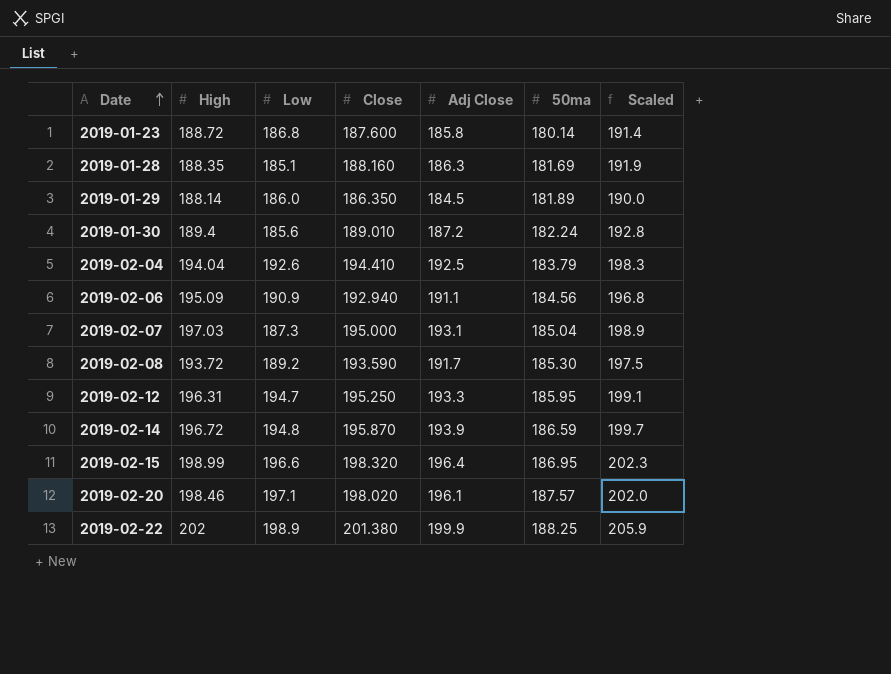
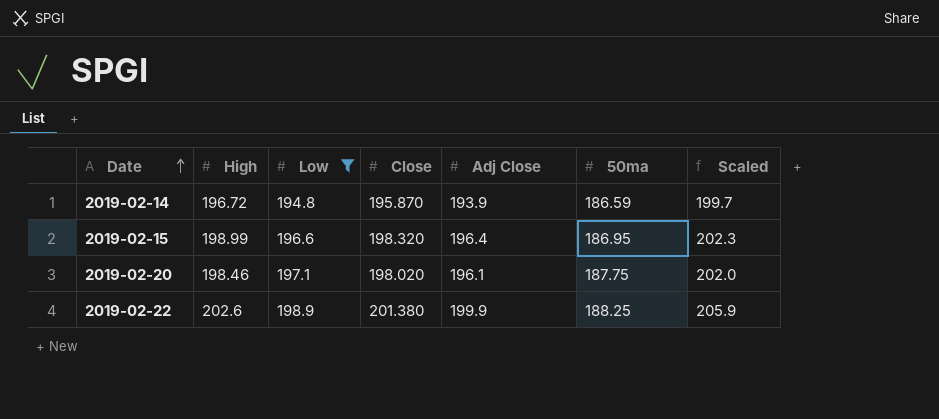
filter: none -> Low >= 194.8
2019-02-20 | 50ma: 187.57 -> 187.75
2019-02-22 | High: 202 -> 202.6

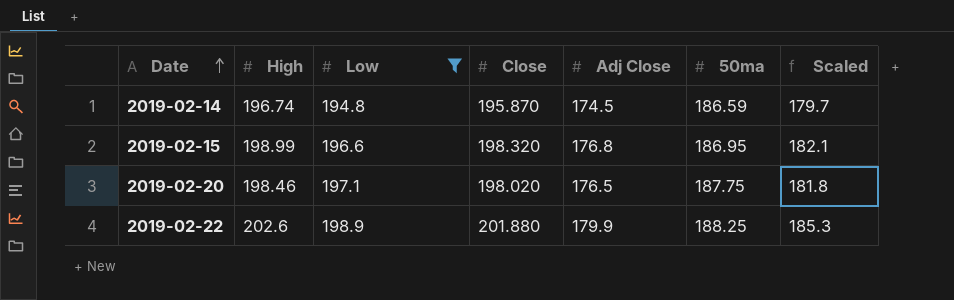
2019-02-14 | High: 196.72 -> 196.74
2019-02-14 | Adj Close: 193.9 -> 174.5
2019-02-14 | Scaled: 199.7 -> 179.7
2019-02-15 | Adj Close: 196.4 -> 176.8
2019-02-15 | Scaled: 202.3 -> 182.1
2019-02-20 | Adj Close: 196.1 -> 176.5
2019-02-20 | Scaled: 202.0 -> 181.8
2019-02-22 | Close: 201.380 -> 201.880
2019-02-22 | Adj Close: 199.9 -> 179.9
2019-02-22 | Scaled: 205.9 -> 185.3

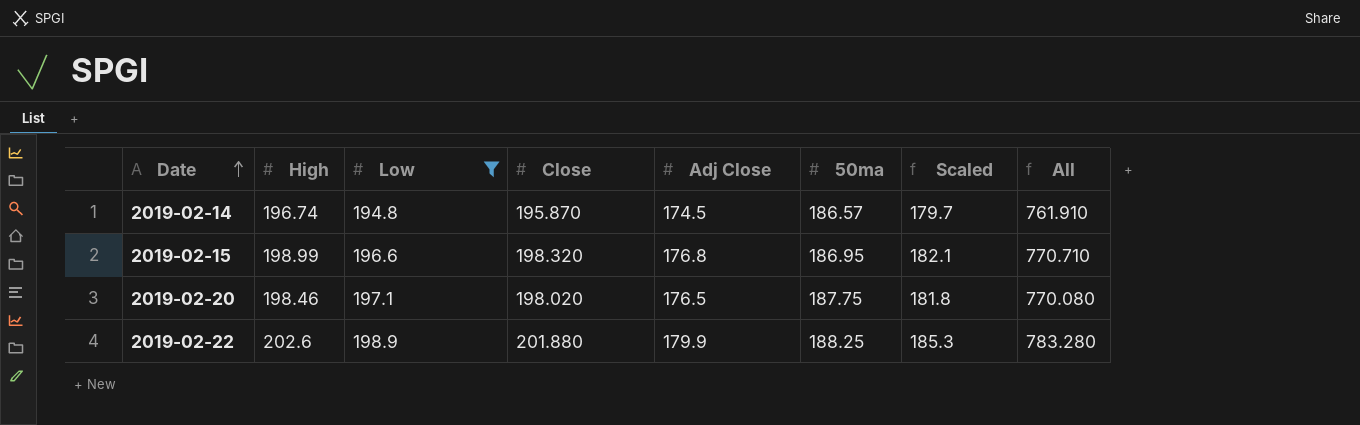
column All | formula: none -> [High] + [Low] + [Close] + [Adj Close]
2019-02-14 | 50ma: 186.59 -> 186.57

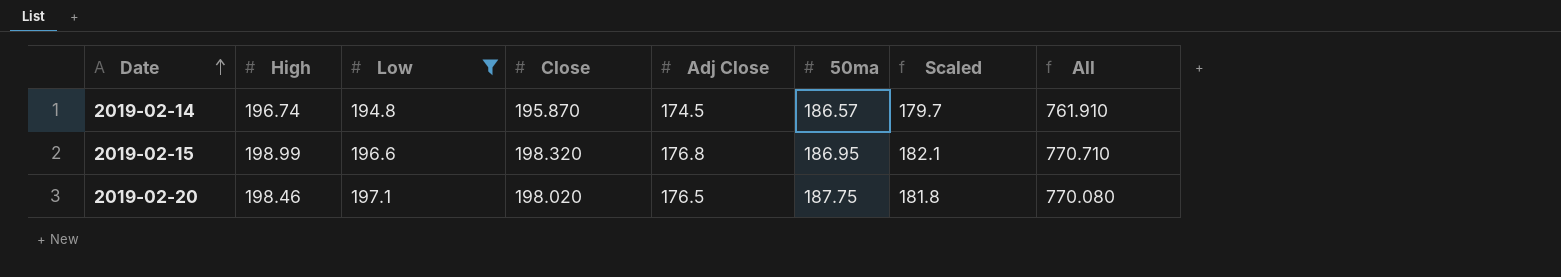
row 2019-02-22: 202.6 | 198.9 | 201.880 | 179.9 | 188.25 | 185.3 | 783.280 -> none

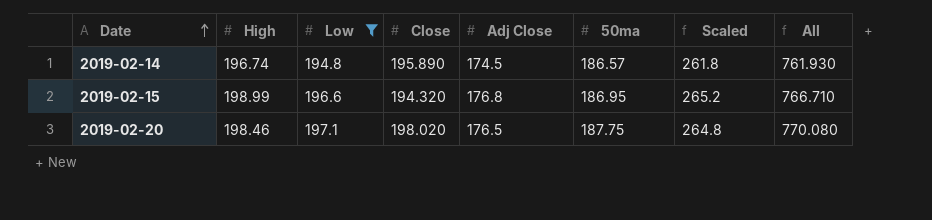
column Scaled | formula: [Adj Close] * 1.03 -> [Adj Close] * 1.5
2019-02-14 | Close: 195.870 -> 195.890
2019-02-14 | All: 761.910 -> 761.930
2019-02-15 | Close: 198.320 -> 194.320
2019-02-15 | All: 770.710 -> 766.710

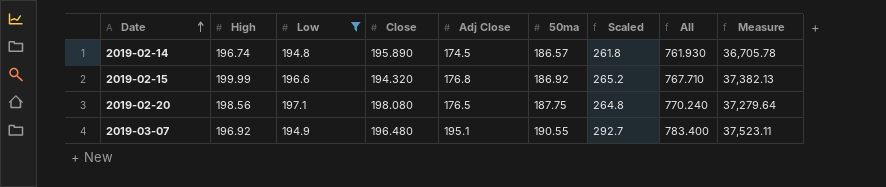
column Measure | formula: none -> [High] * [50ma]
2019-02-15 | High: 198.99 -> 199.99
2019-02-15 | 50ma: 186.95 -> 186.92
2019-02-15 | All: 766.710 -> 767.710
2019-02-20 | High: 198.46 -> 198.56
2019-02-20 | Close: 198.020 -> 198.080
2019-02-20 | All: 770.080 -> 770.240
row 2019-03-07: none -> 196.92 | 194.9 | 196.480 | 195.1 | 190.55 | 292.7 | 783.400 | 37,523.11

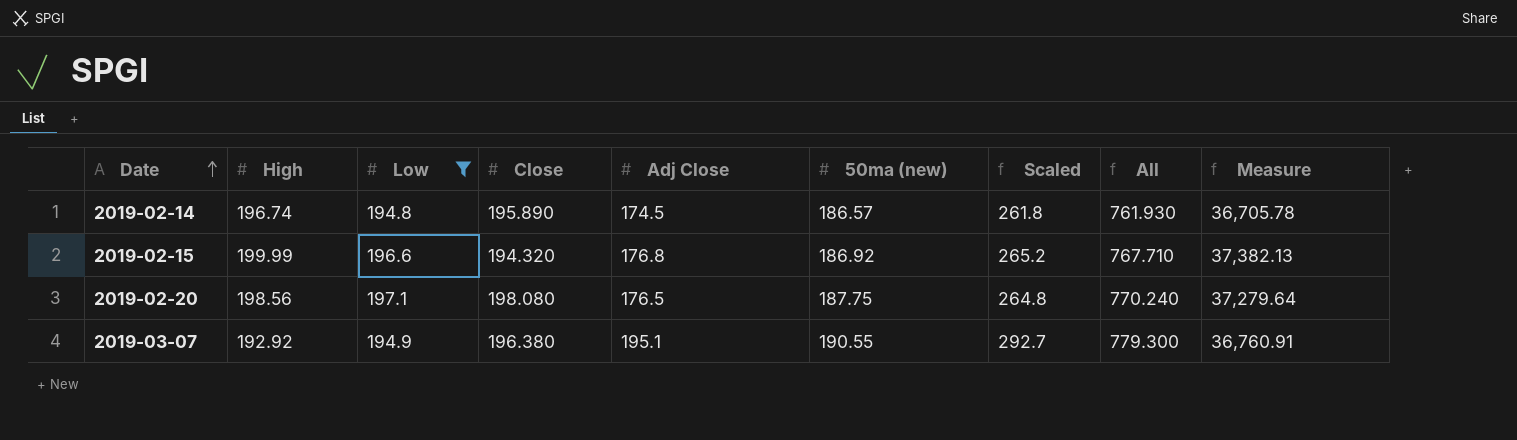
column name: 50ma -> 50ma (new)
2019-03-07 | High: 196.92 -> 192.92
2019-03-07 | Close: 196.480 -> 196.380
2019-03-07 | All: 783.400 -> 779.300
2019-03-07 | Measure: 37,523.11 -> 36,760.91

